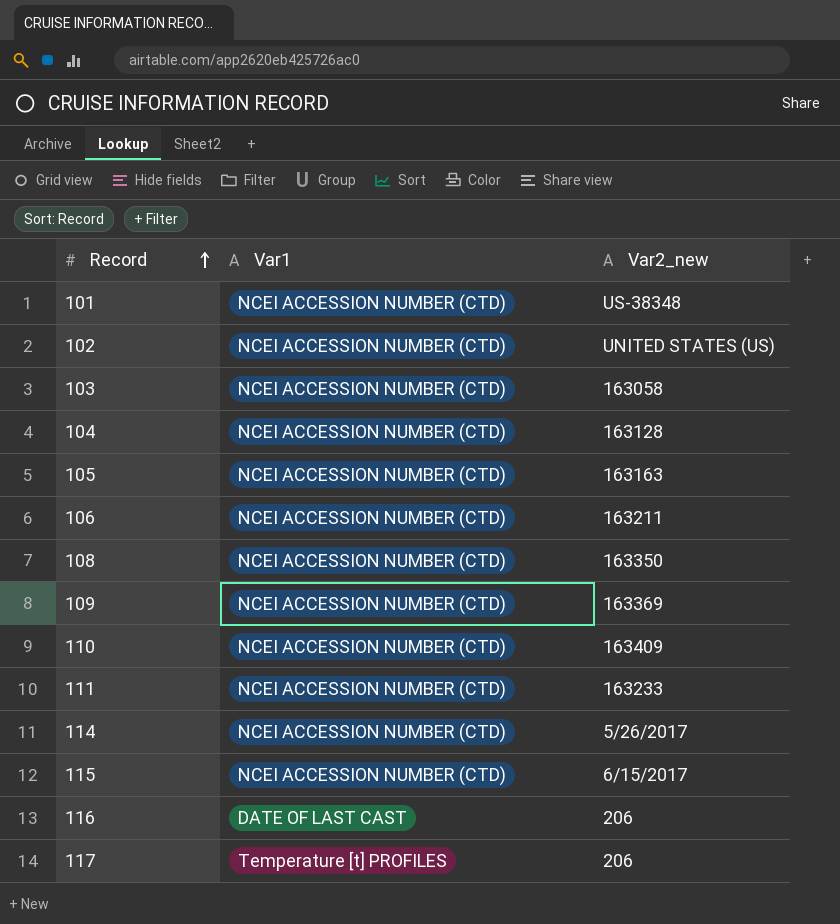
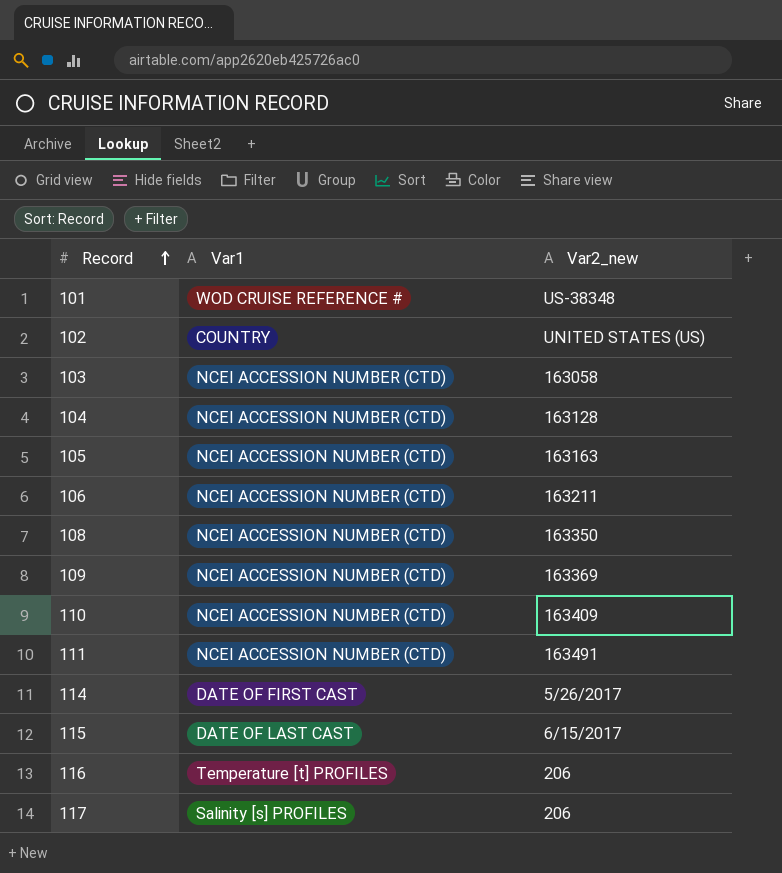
101 | Var1: NCEI ACCESSION NUMBER (CTD) -> WOD CRUISE REFERENCE #
102 | Var1: NCEI ACCESSION NUMBER (CTD) -> COUNTRY
111 | Var2_new: 163233 -> 163491
114 | Var1: NCEI ACCESSION NUMBER (CTD) -> DATE OF FIRST CAST
115 | Var1: NCEI ACCESSION NUMBER (CTD) -> DATE OF LAST CAST
116 | Var1: DATE OF LAST CAST -> Temperature [t] PROFILES
117 | Var1: Temperature [t] PROFILES -> Salinity [s] PROFILES

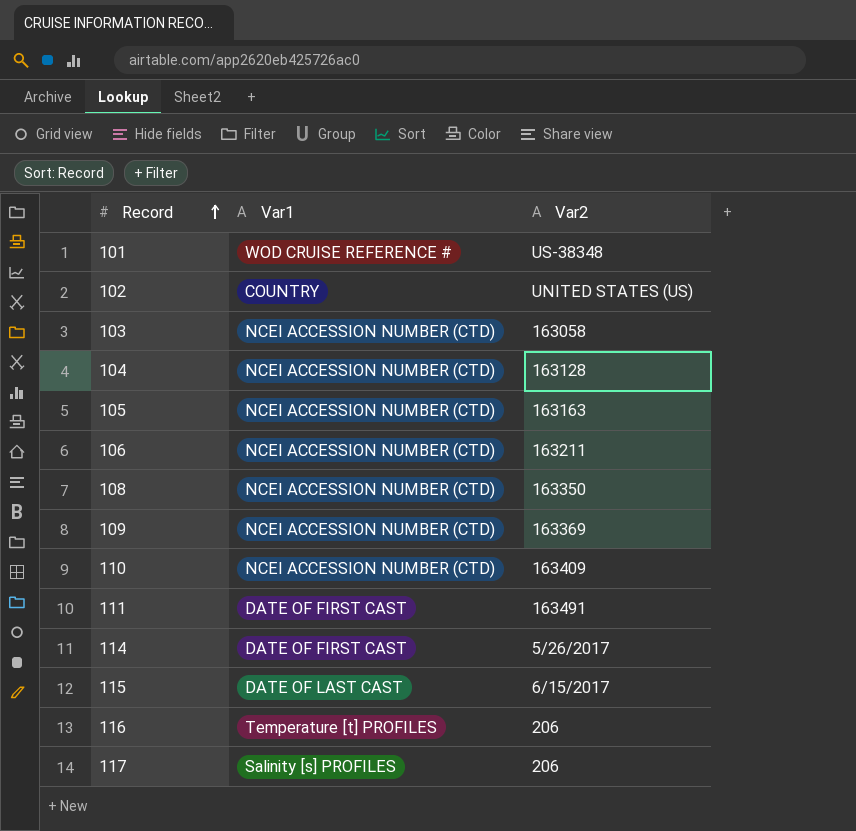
column name: Var2_new -> Var2
111 | Var1: NCEI ACCESSION NUMBER (CTD) -> DATE OF FIRST CAST

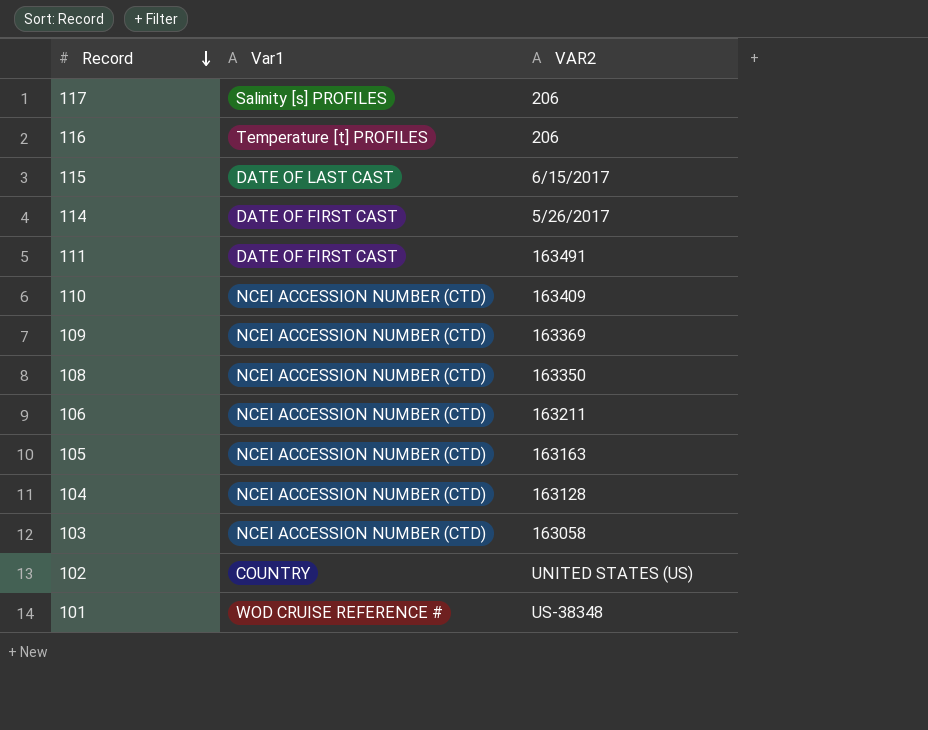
row order: Record ascending -> Record descending
column name: Var2 -> VAR2

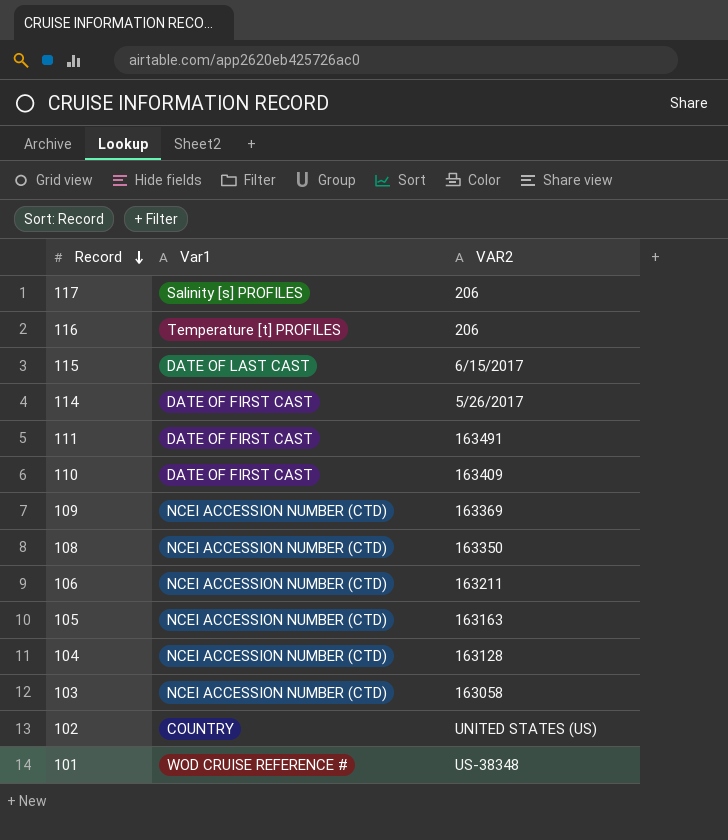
110 | Var1: NCEI ACCESSION NUMBER (CTD) -> DATE OF FIRST CAST

